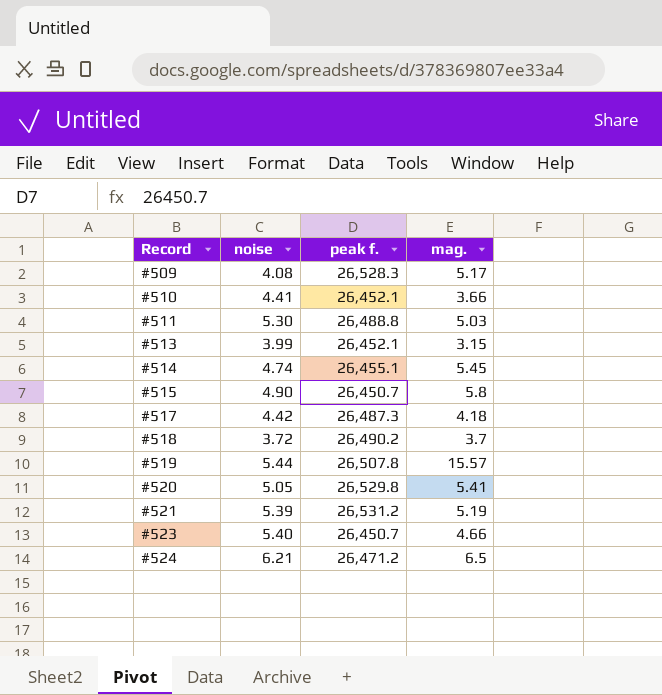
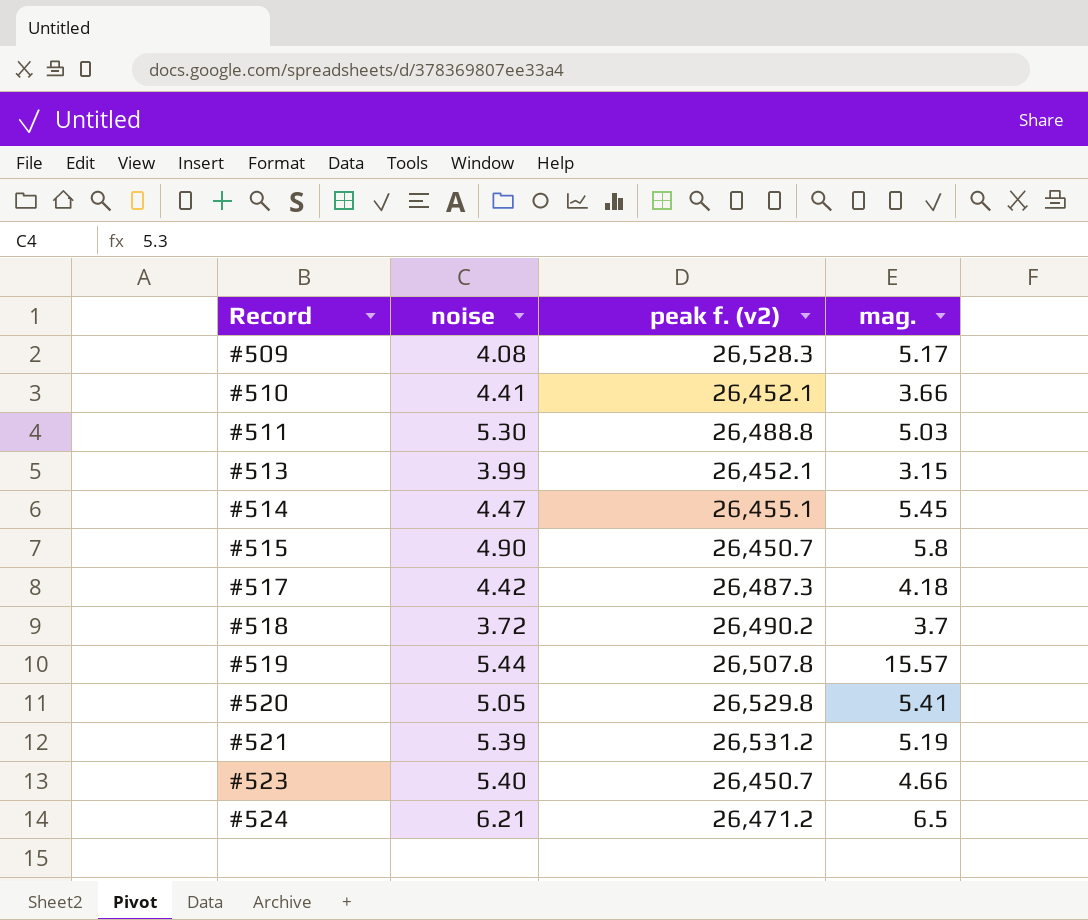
column name: peak f. -> peak f. (v2)
#514 | noise: 4.74 -> 4.47

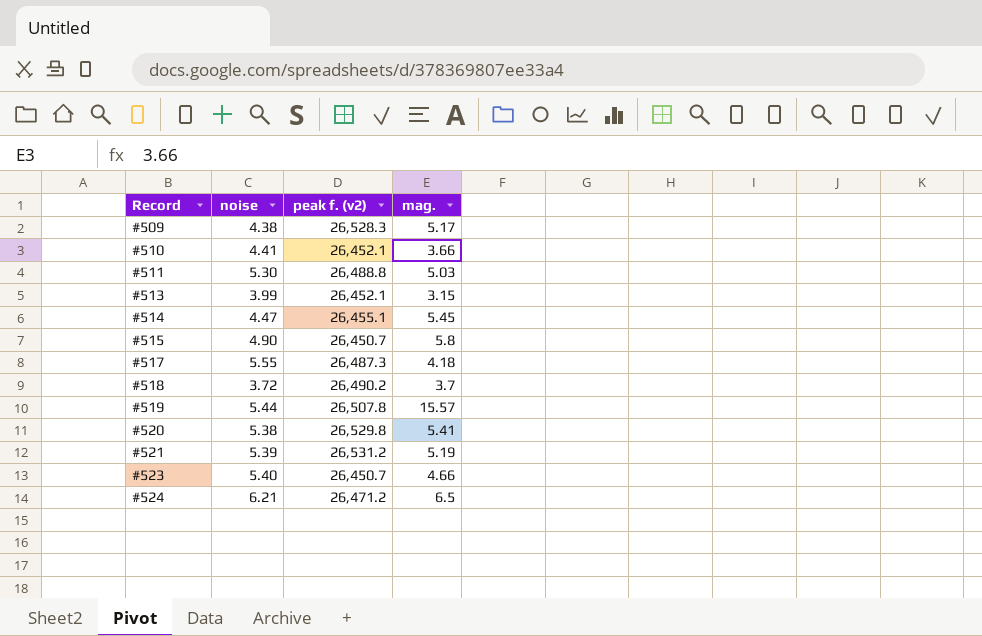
#509 | noise: 4.08 -> 4.38
#517 | noise: 4.42 -> 5.55
#520 | noise: 5.05 -> 5.38

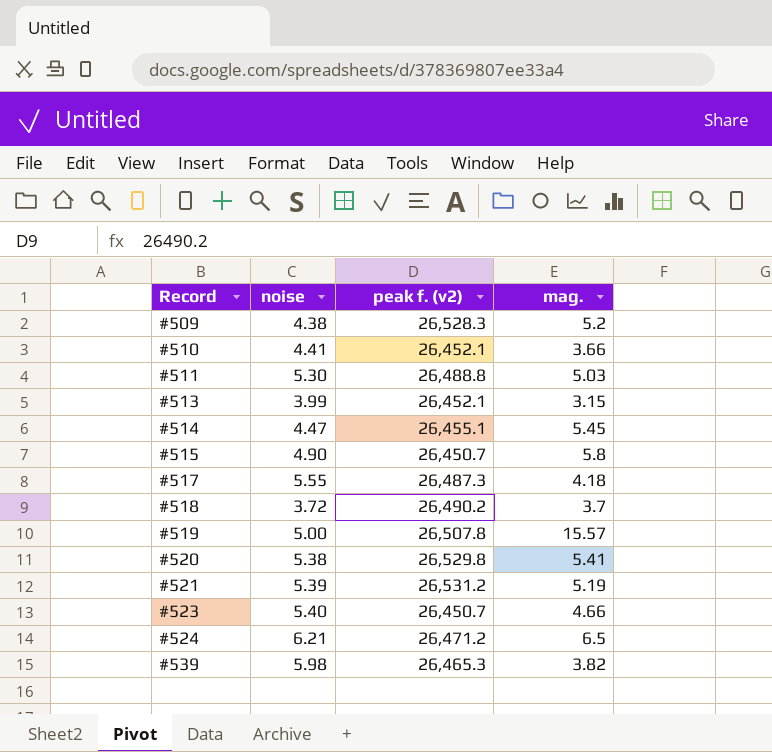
#509 | mag.: 5.17 -> 5.2
#519 | noise: 5.44 -> 5.00
row #539: none -> 5.98 | 26,465.3 | 3.82

